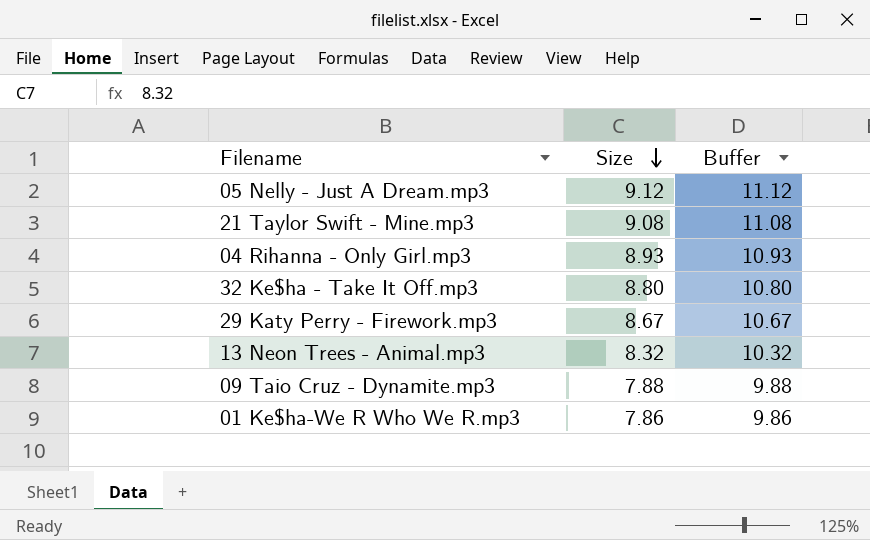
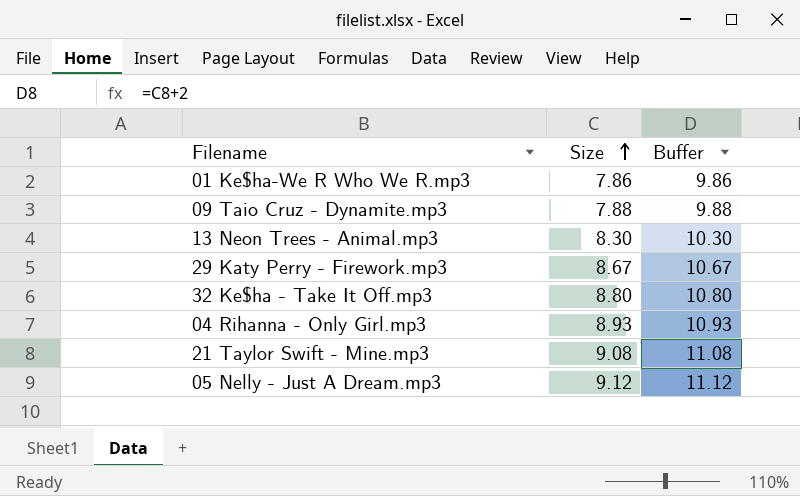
row order: Size descending -> Size ascending
13 Neon Trees - Animal.mp3 | Size: 8.32 -> 8.30
13 Neon Trees - Animal.mp3 | Buffer: 10.32 -> 10.30

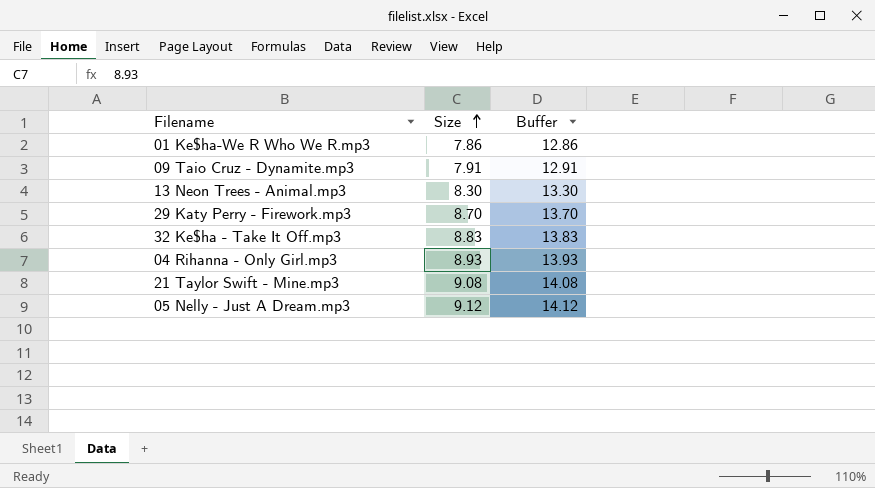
column Buffer | formula: [Size] + 2 -> [Size] + 5
09 Taio Cruz - Dynamite.mp3 | Size: 7.88 -> 7.91
29 Katy Perry - Firework.mp3 | Size: 8.67 -> 8.70
32 Ke$ha - Take It Off.mp3 | Size: 8.80 -> 8.83

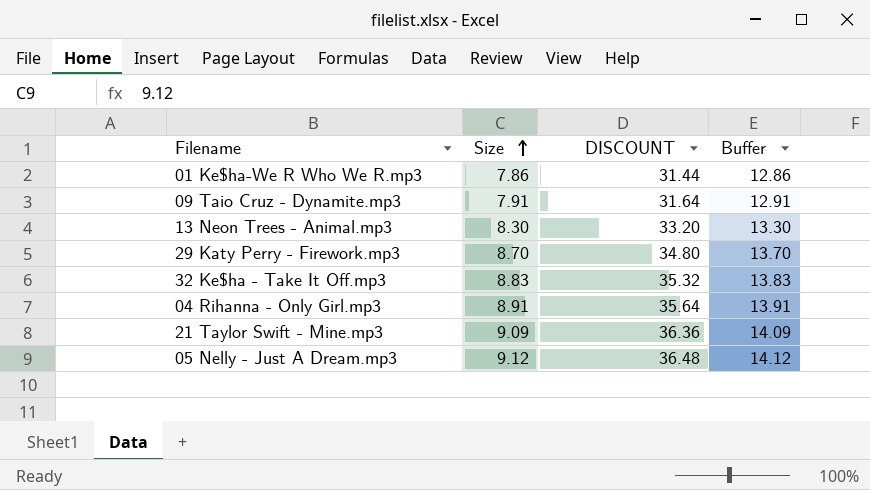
column DISCOUNT | formula: none -> [Size] * 4
04 Rihanna - Only Girl.mp3 | Size: 8.93 -> 8.91
04 Rihanna - Only Girl.mp3 | Buffer: 13.93 -> 13.91
21 Taylor Swift - Mine.mp3 | Size: 9.08 -> 9.09
21 Taylor Swift - Mine.mp3 | Buffer: 14.08 -> 14.09

